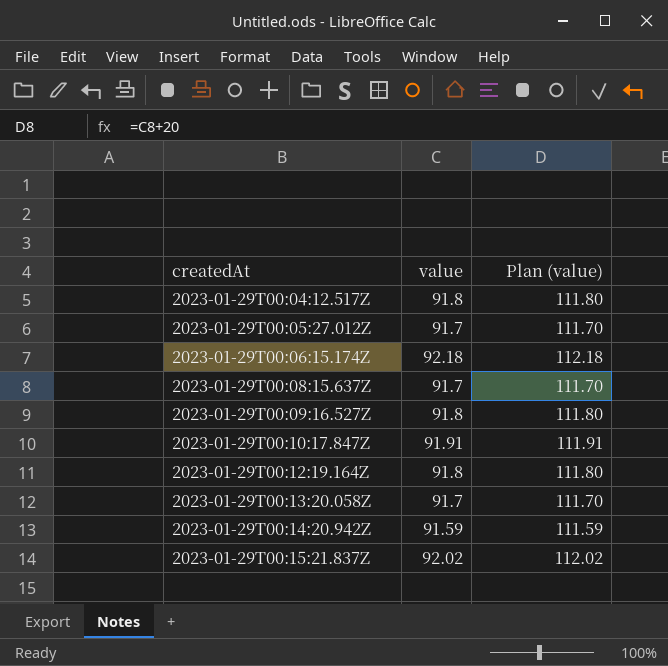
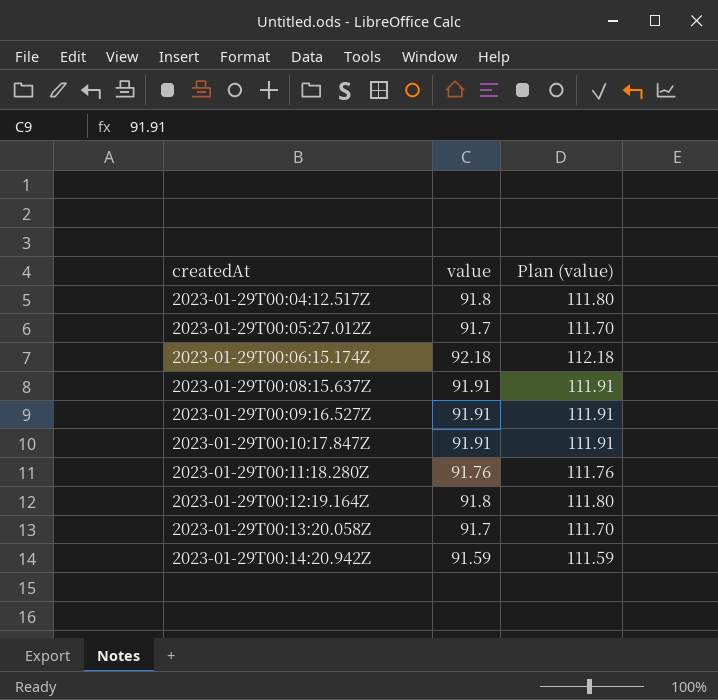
row 2023-01-29T00:15:21.837Z: 92.02 | 112.02 -> none
2023-01-29T00:08:15.637Z | value: 91.7 -> 91.91
2023-01-29T00:08:15.637Z | Plan (value): 111.70 -> 111.91
2023-01-29T00:09:16.527Z | value: 91.8 -> 91.91
2023-01-29T00:09:16.527Z | Plan (value): 111.80 -> 111.91
row 2023-01-29T00:11:18.280Z: none -> 91.76 | 111.76

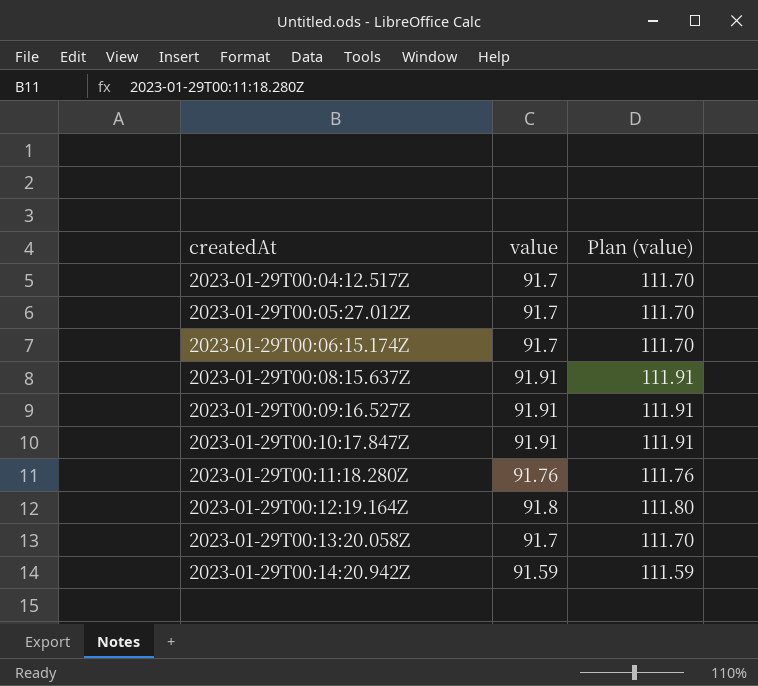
2023-01-29T00:04:12.517Z | value: 91.8 -> 91.7
2023-01-29T00:04:12.517Z | Plan (value): 111.80 -> 111.70
2023-01-29T00:06:15.174Z | value: 92.18 -> 91.7
2023-01-29T00:06:15.174Z | Plan (value): 112.18 -> 111.70

